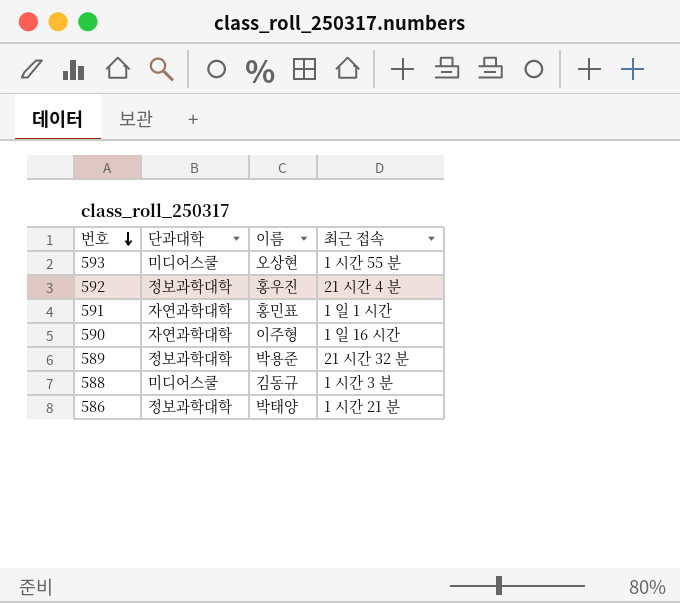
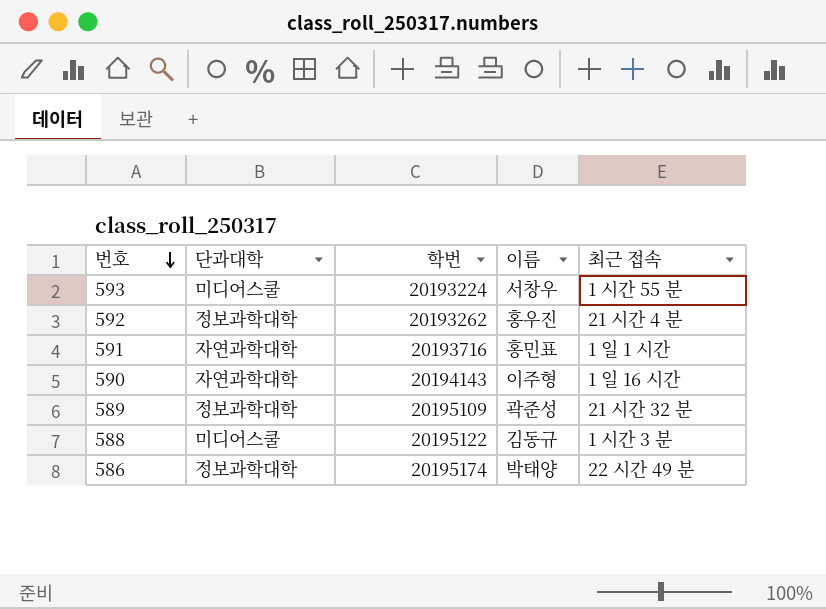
column 학번 | position: none -> 3
593 | 이름: 오상현 -> 서창우
589 | 이름: 박용준 -> 곽준성
586 | 최근 접속: 1 시간 21 분 -> 22 시간 49 분

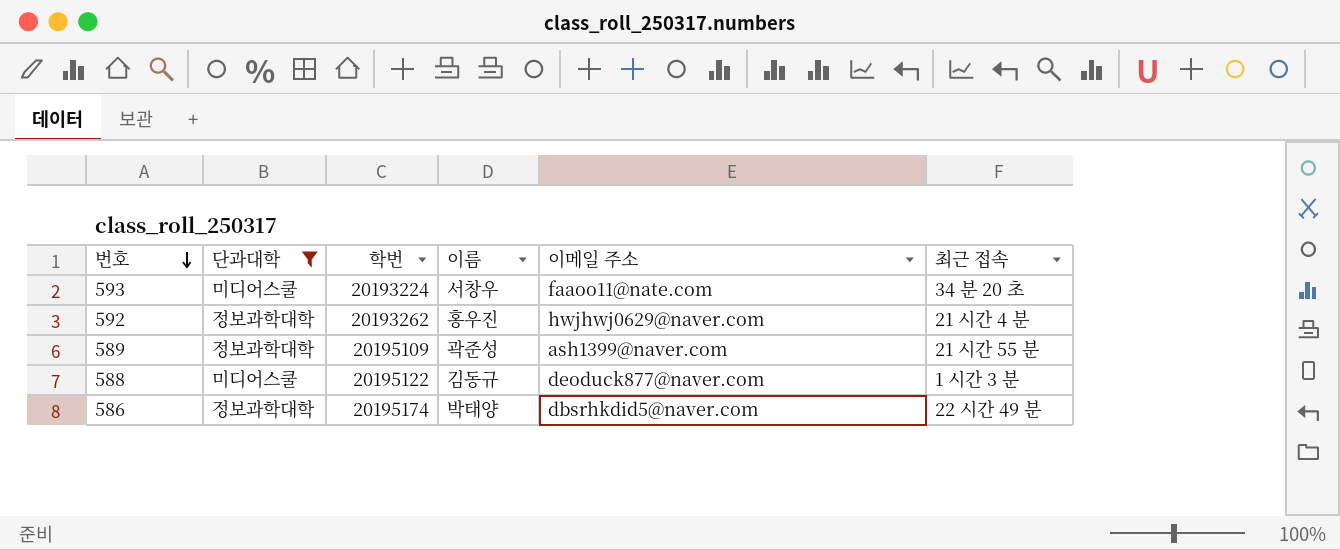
filter: none -> 단과대학 != 자연과학대학
column 이메일 주소 | position: none -> 5
593 | 최근 접속: 1 시간 55 분 -> 34 분 20 초
589 | 최근 접속: 21 시간 32 분 -> 21 시간 55 분

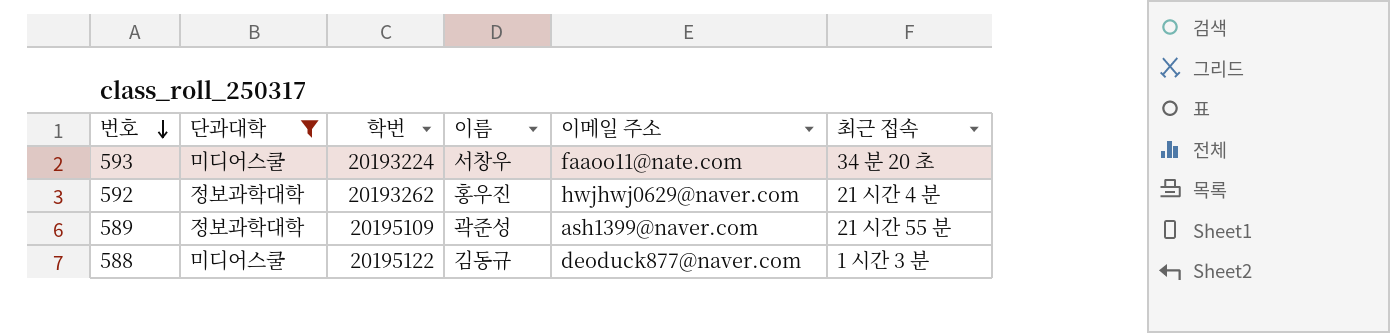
row 586: 정보과학대학 | 20195174 | 박태양 | dbsrhkdid5@naver.com | 22 시간 49 분 -> none

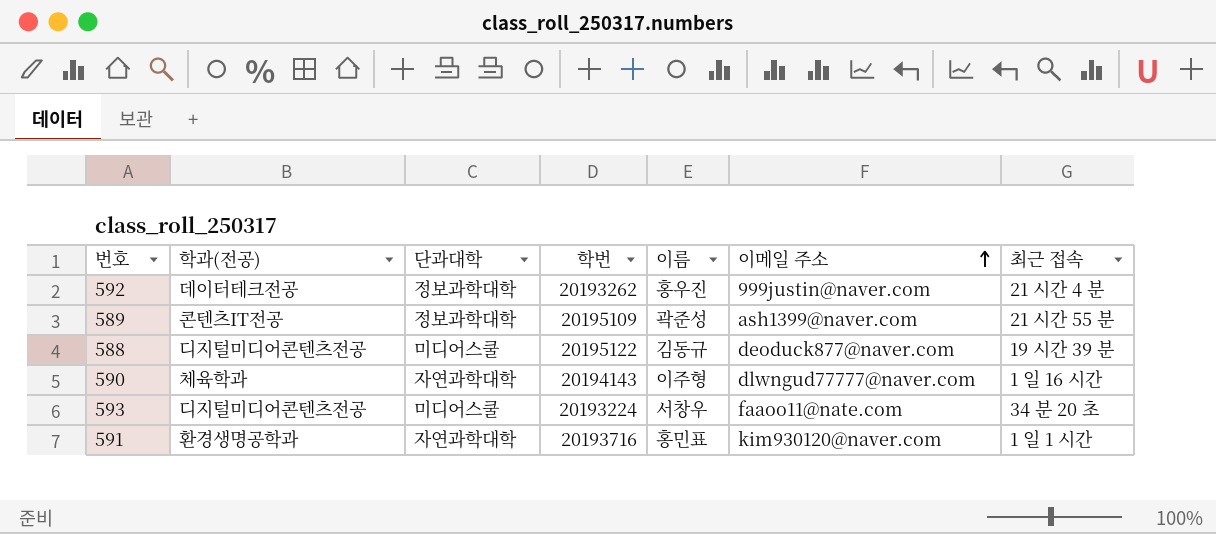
filter: 단과대학 != 자연과학대학 -> none
row order: 번호 descending -> 이메일 주소 ascending
column 학과(전공) | position: none -> 2
592 | 이메일 주소: hwjhwj0629@naver.com -> 999justin@naver.com
588 | 최근 접속: 1 시간 3 분 -> 19 시간 39 분

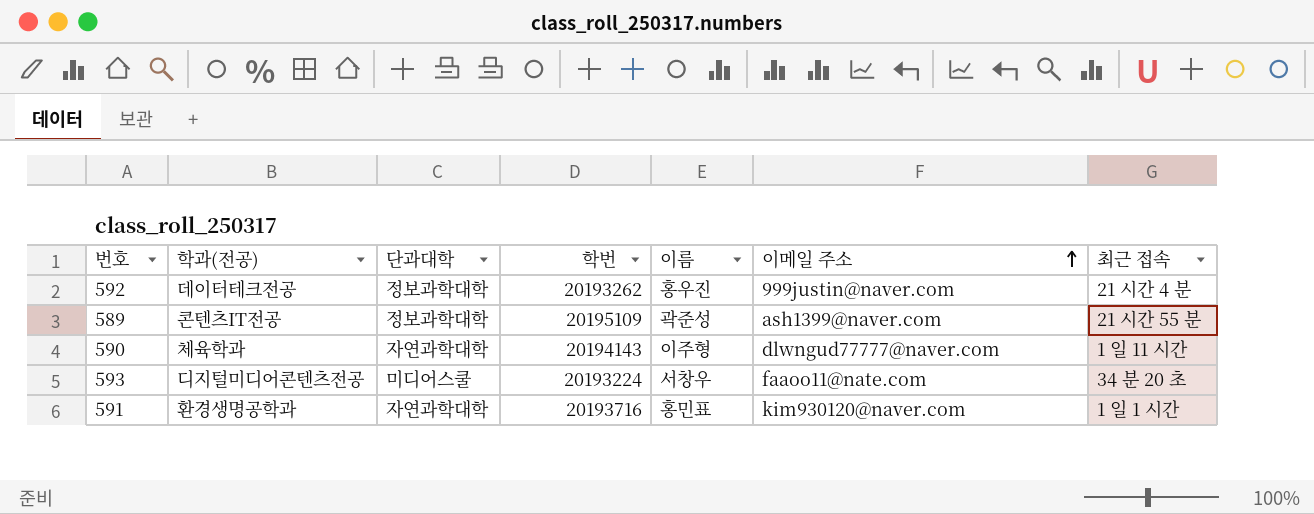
row 588: 디지털미디어콘텐츠전공 | 미디어스쿨 | 20195122 | 김동규 | deoduck877@naver.com | 19 시간 39 분 -> none
590 | 최근 접속: 1 일 16 시간 -> 1 일 11 시간

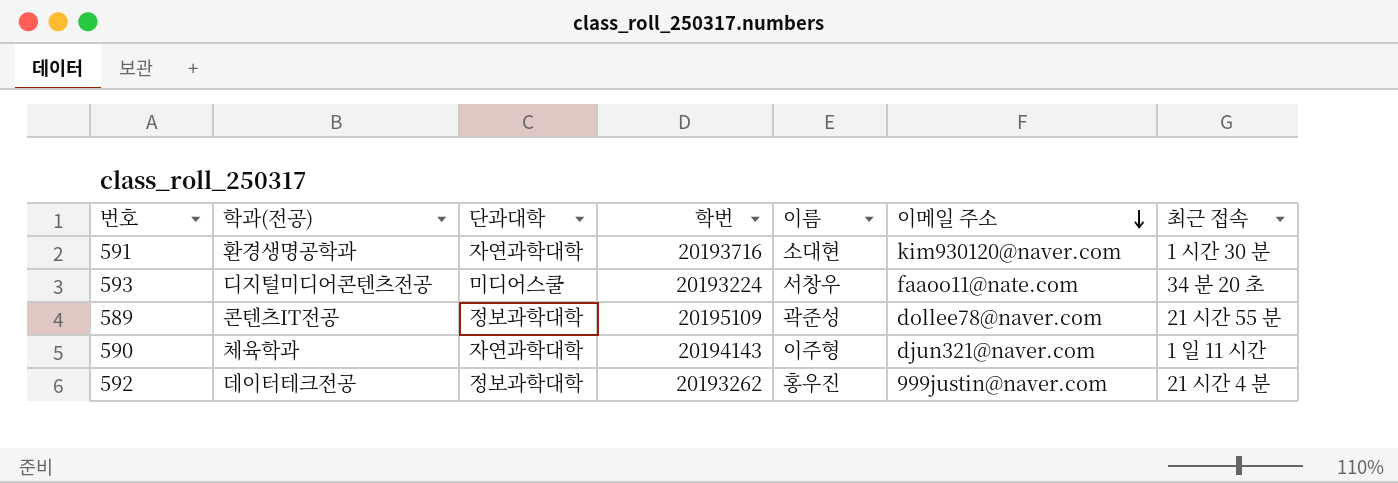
row order: 이메일 주소 ascending -> 이메일 주소 descending
591 | 이름: 홍민표 -> 소대현
591 | 최근 접속: 1 일 1 시간 -> 1 시간 30 분
589 | 이메일 주소: ash1399@naver.com -> dollee78@naver.com
590 | 이메일 주소: dlwngud77777@naver.com -> djun321@naver.com

